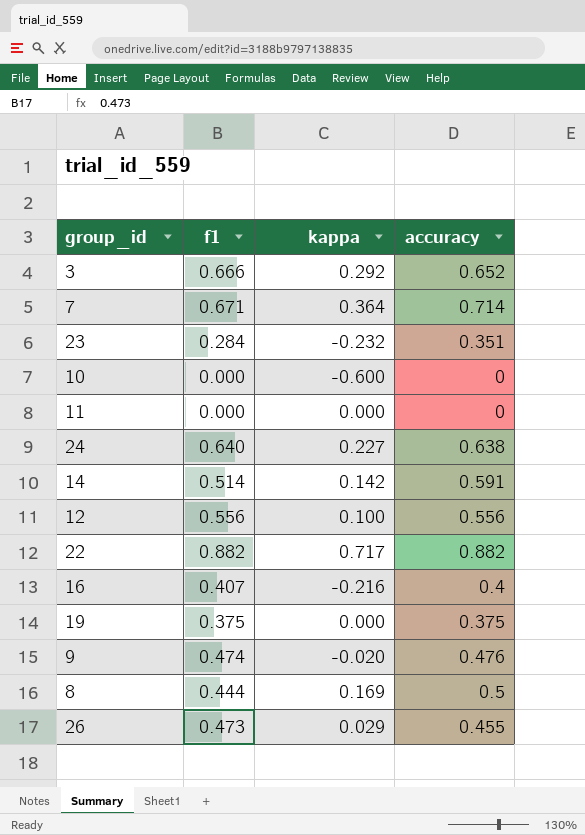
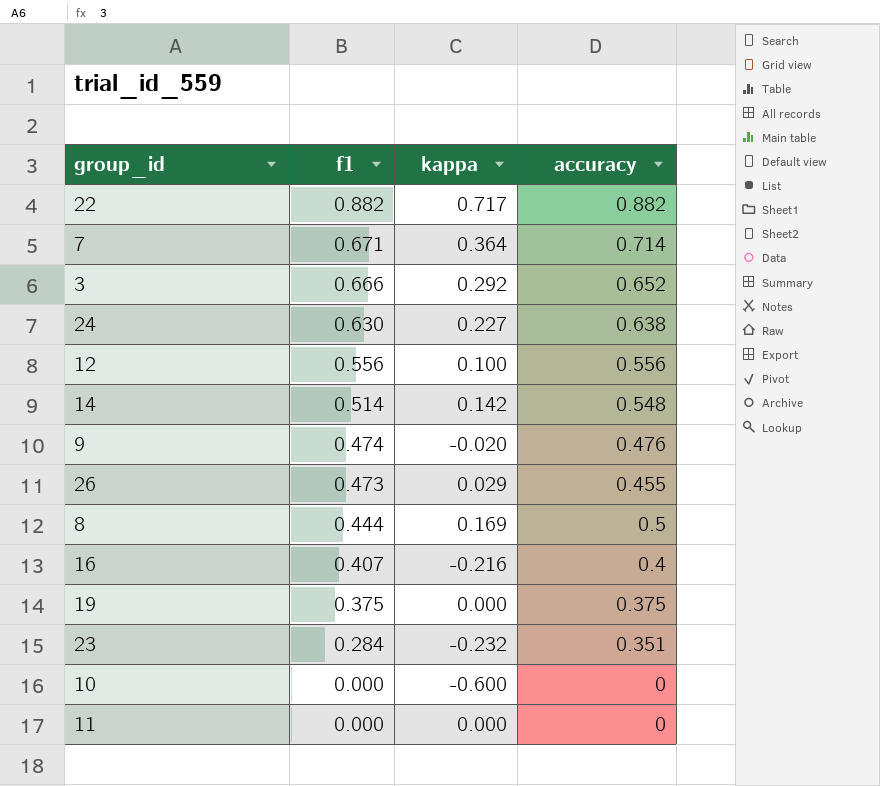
row order: none -> f1 descending
24 | f1: 0.640 -> 0.630
14 | accuracy: 0.591 -> 0.548

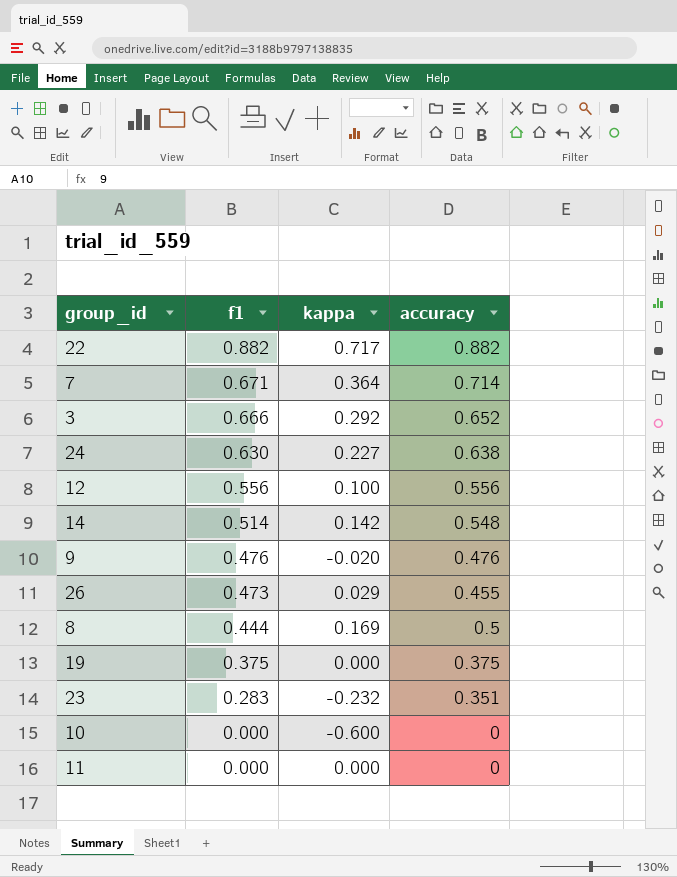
row 16: 0.407 | -0.216 | 0.4 -> none
9 | f1: 0.474 -> 0.476
23 | f1: 0.284 -> 0.283

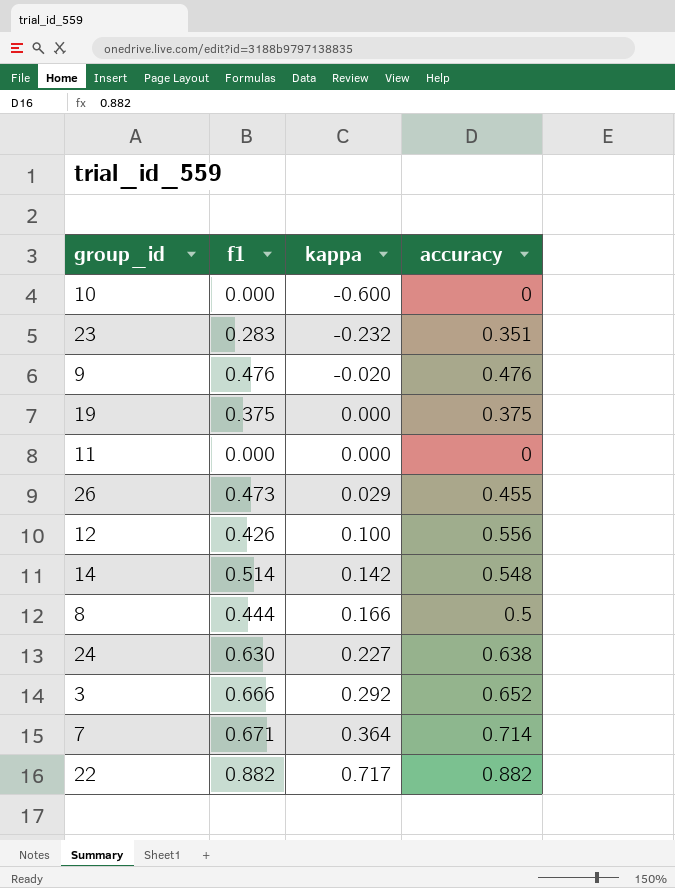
row order: f1 descending -> kappa ascending
12 | f1: 0.556 -> 0.426
8 | kappa: 0.169 -> 0.166

